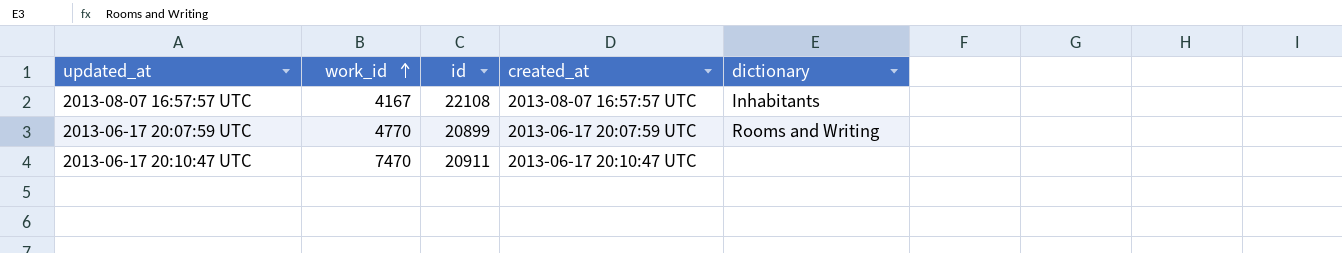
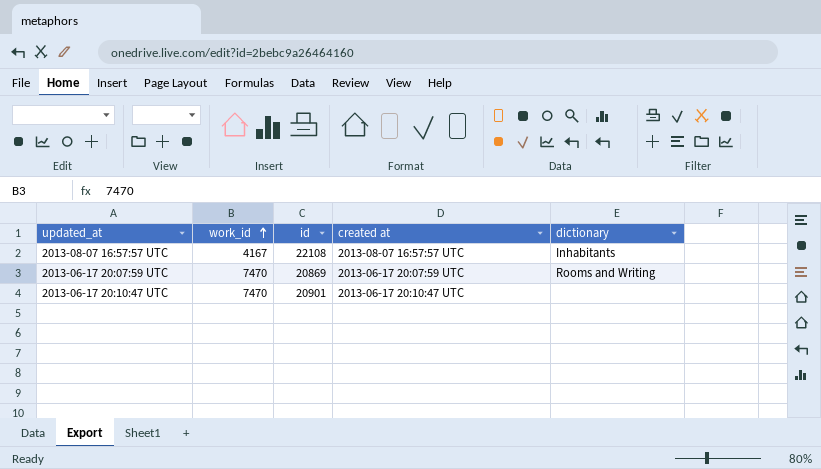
column name: created_at -> created at
2013-06-17 20:07:59 UTC | work_id: 4770 -> 7470
2013-06-17 20:07:59 UTC | id: 20899 -> 20869
2013-06-17 20:10:47 UTC | id: 20911 -> 20901

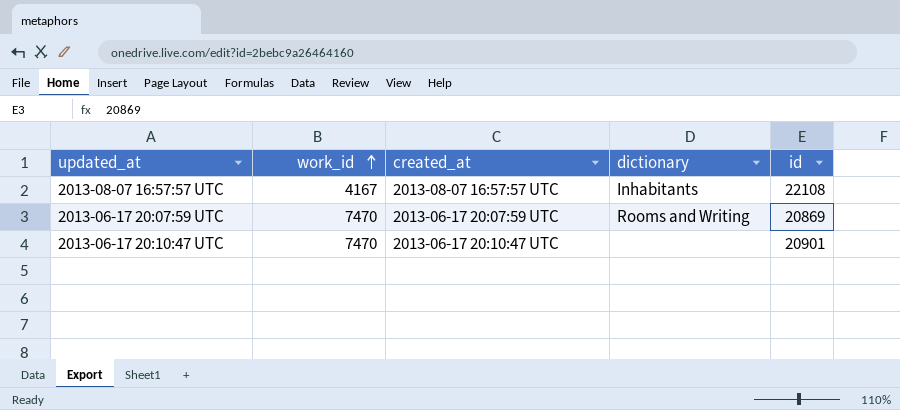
column name: created at -> created_at
column id | position: 3 -> 5

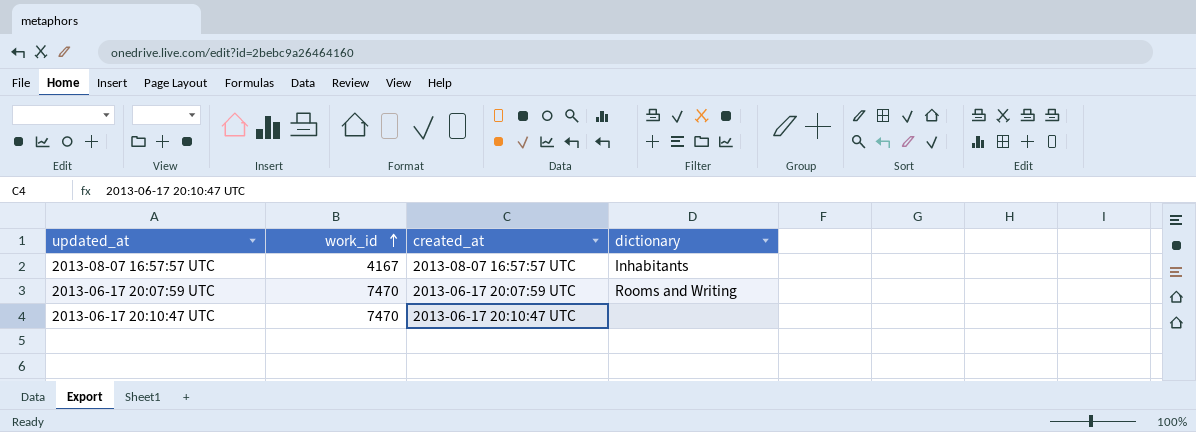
column id | position: 5 -> none

